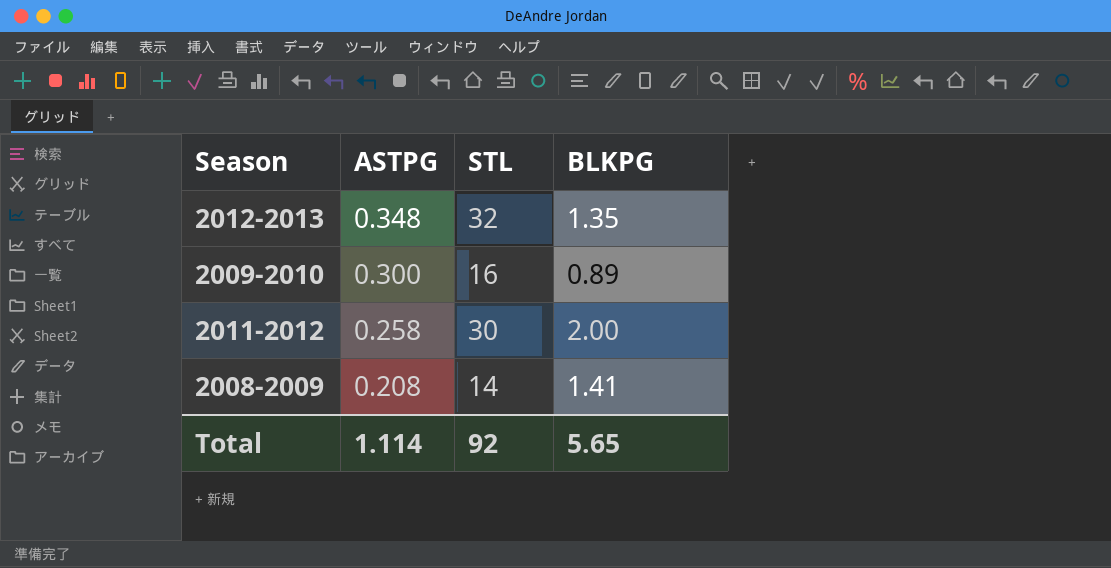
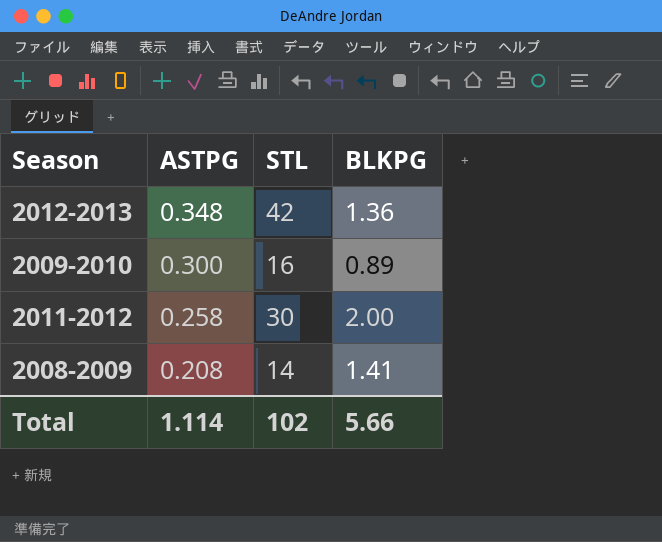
2012-2013 | STL: 32 -> 42
2012-2013 | BLKPG: 1.35 -> 1.36
Total | STL: 92 -> 102
Total | BLKPG: 5.65 -> 5.66

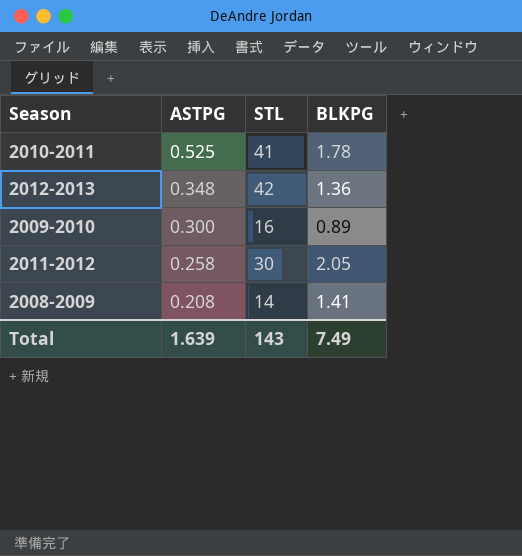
row 2010-2011: none -> 0.525 | 41 | 1.78
2011-2012 | BLKPG: 2.00 -> 2.05
Total | ASTPG: 1.114 -> 1.639
Total | STL: 102 -> 143
Total | BLKPG: 5.66 -> 7.49

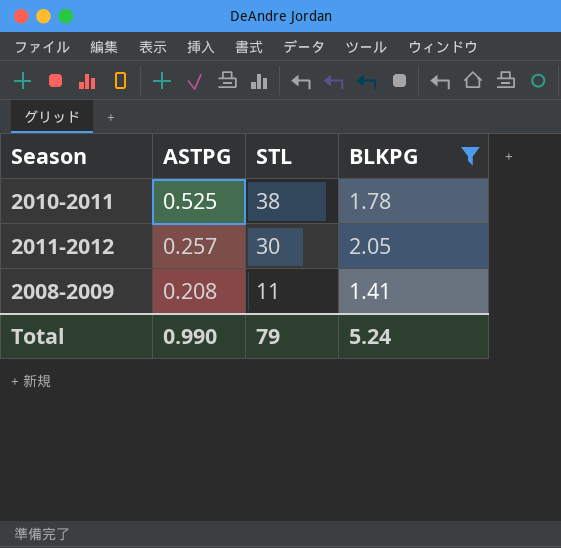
filter: none -> BLKPG >= 1.41
2010-2011 | STL: 41 -> 38
2011-2012 | ASTPG: 0.258 -> 0.257
2008-2009 | STL: 14 -> 11
Total | ASTPG: 1.639 -> 0.990
Total | STL: 143 -> 79
Total | BLKPG: 7.49 -> 5.24

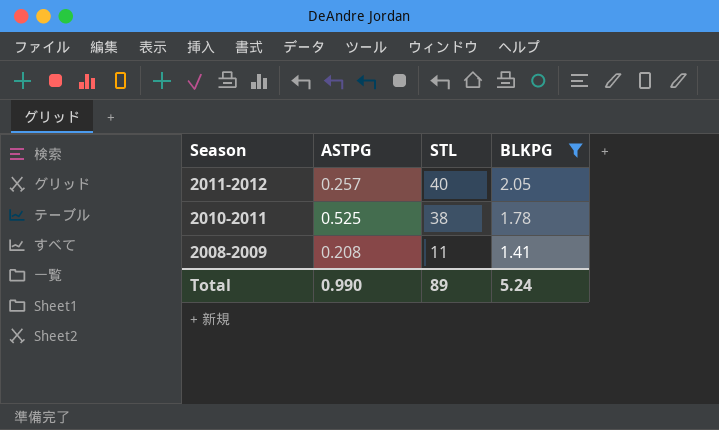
row order: ASTPG descending -> Season descending
2011-2012 | STL: 30 -> 40
Total | STL: 79 -> 89

